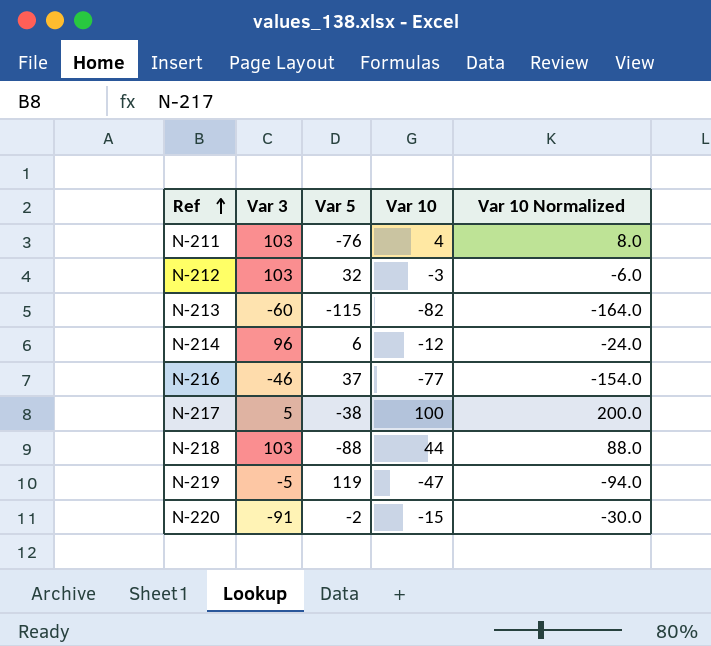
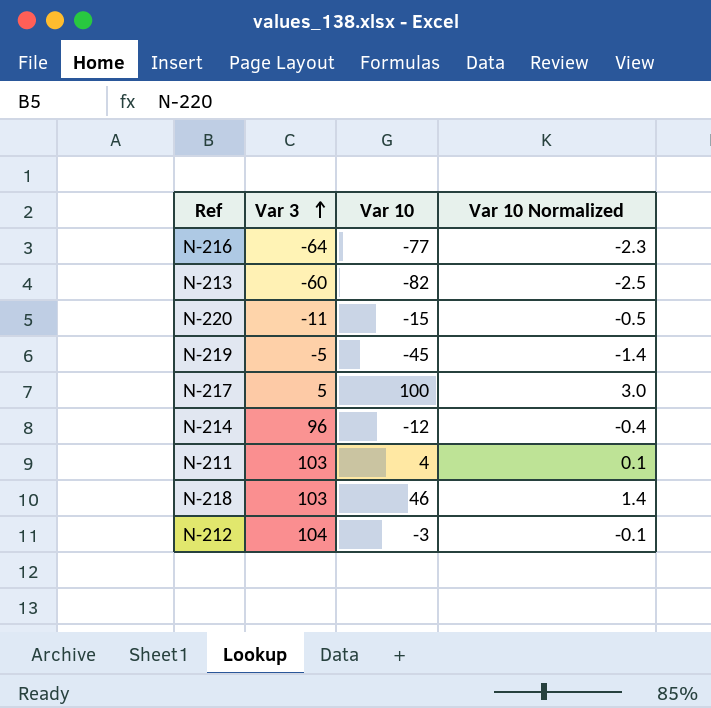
row order: Ref ascending -> Var 3 ascending
column Var 5 | position: 3 -> none
column Var 10 Normalized | formula: [Var 10] * 2 -> [Var 10] * 0.03
N-216 | Var 3: -46 -> -64
N-220 | Var 3: -91 -> -11
N-219 | Var 10: -47 -> -45
N-218 | Var 10: 44 -> 46
N-212 | Var 3: 103 -> 104

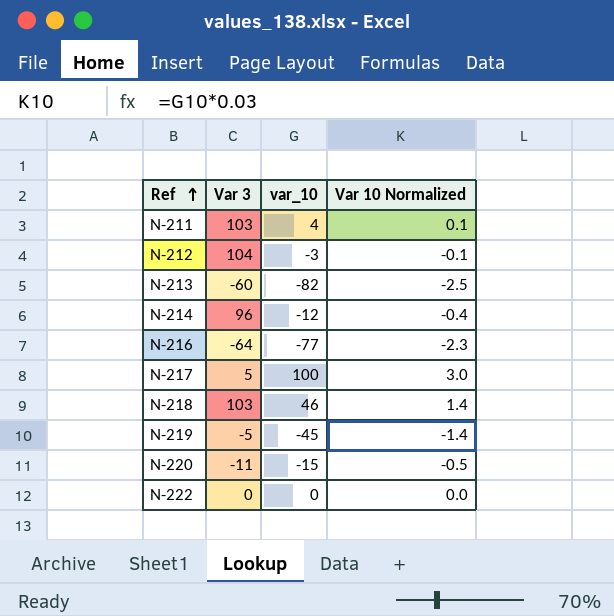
row order: Var 3 ascending -> Ref ascending
column name: Var 10 -> var_10
row N-222: none -> 0 | 0 | 0.0

